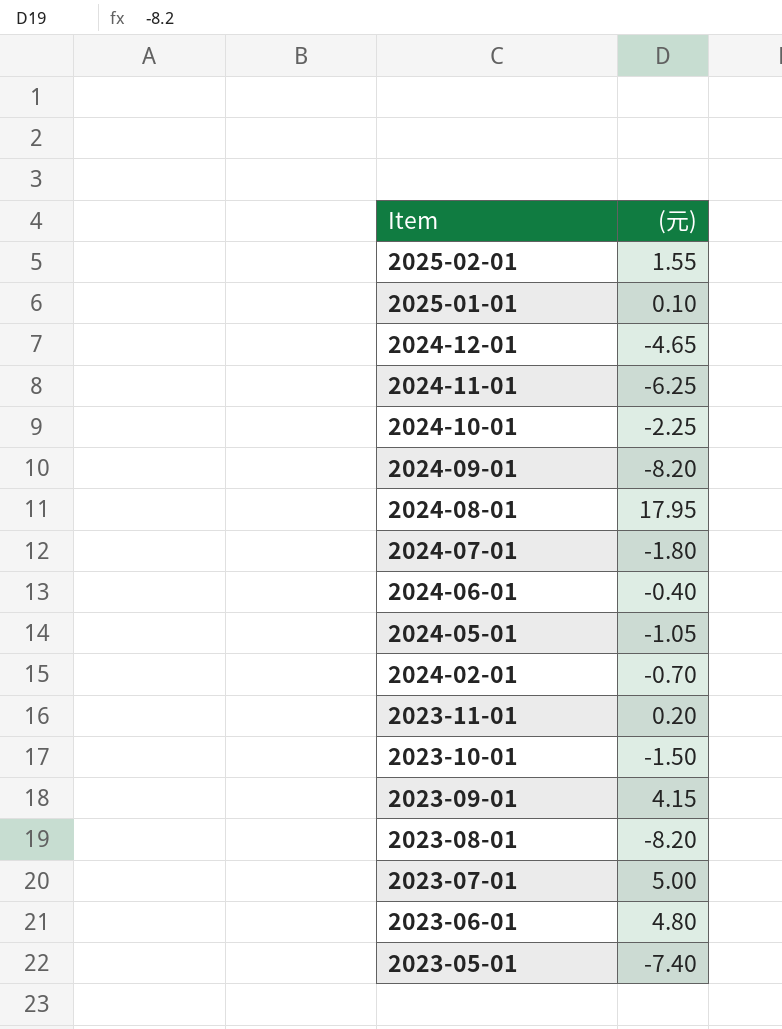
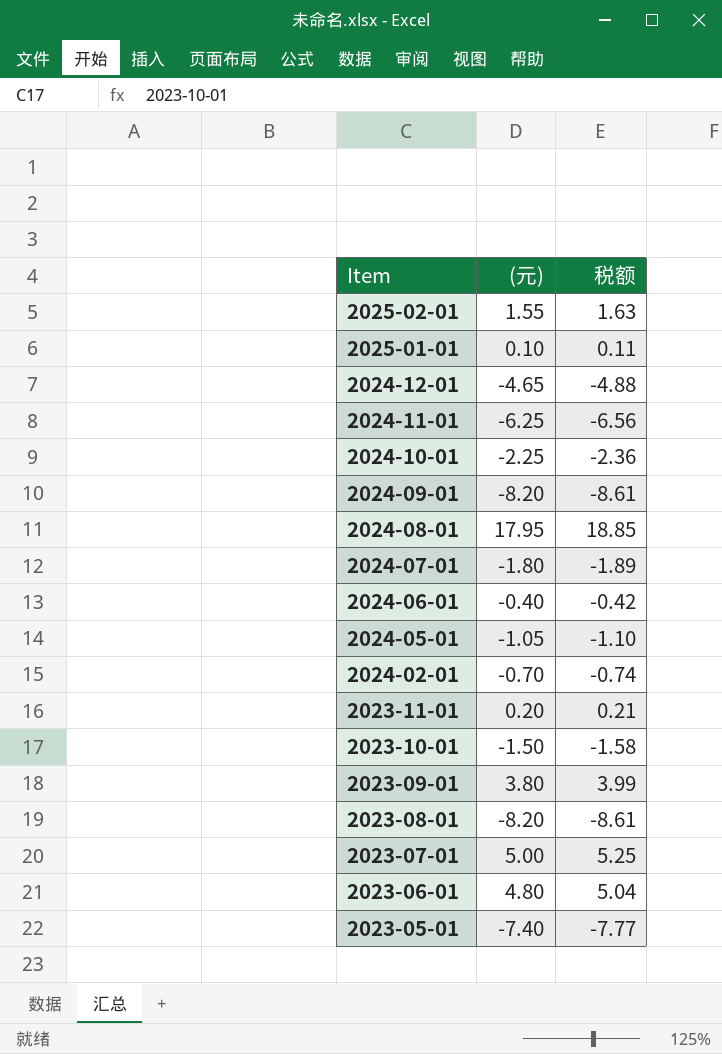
column 税额 | formula: none -> [(元)] * 1.05
2023-09-01 | (元): 4.15 -> 3.80

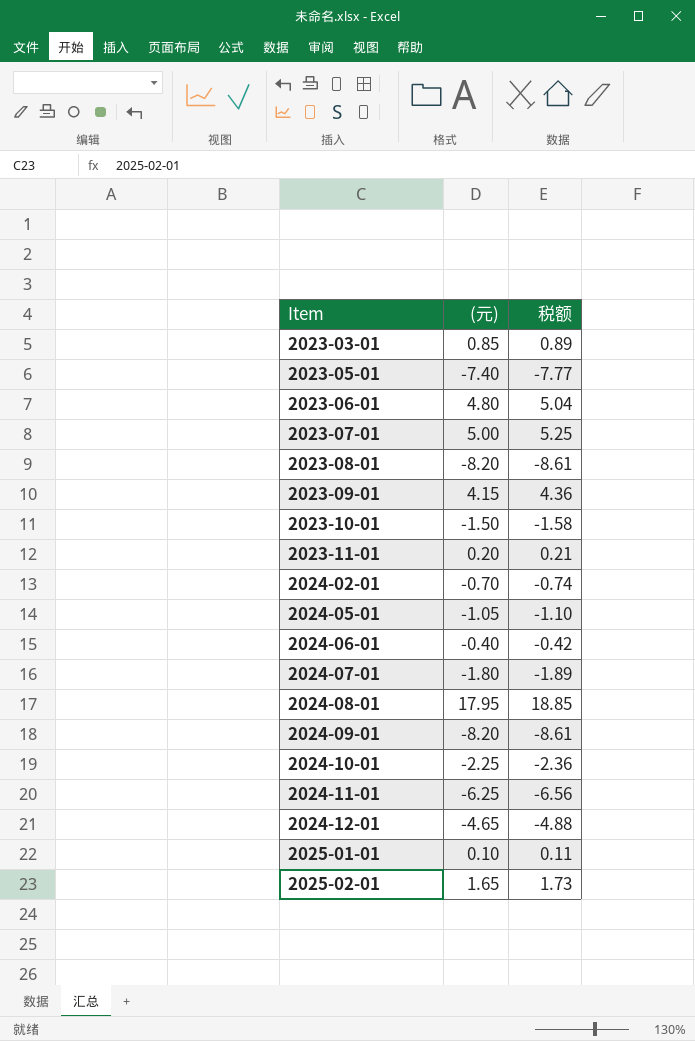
row order: Item descending -> Item ascending
row 2023-03-01: none -> 0.85 | 0.89
2023-09-01 | (元): 3.80 -> 4.15
2023-09-01 | 税额: 3.99 -> 4.36
2025-02-01 | (元): 1.55 -> 1.65
2025-02-01 | 税额: 1.63 -> 1.73

